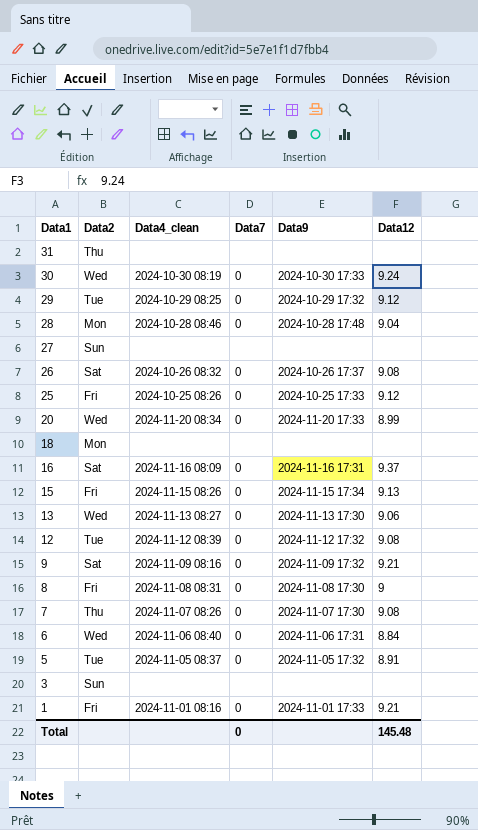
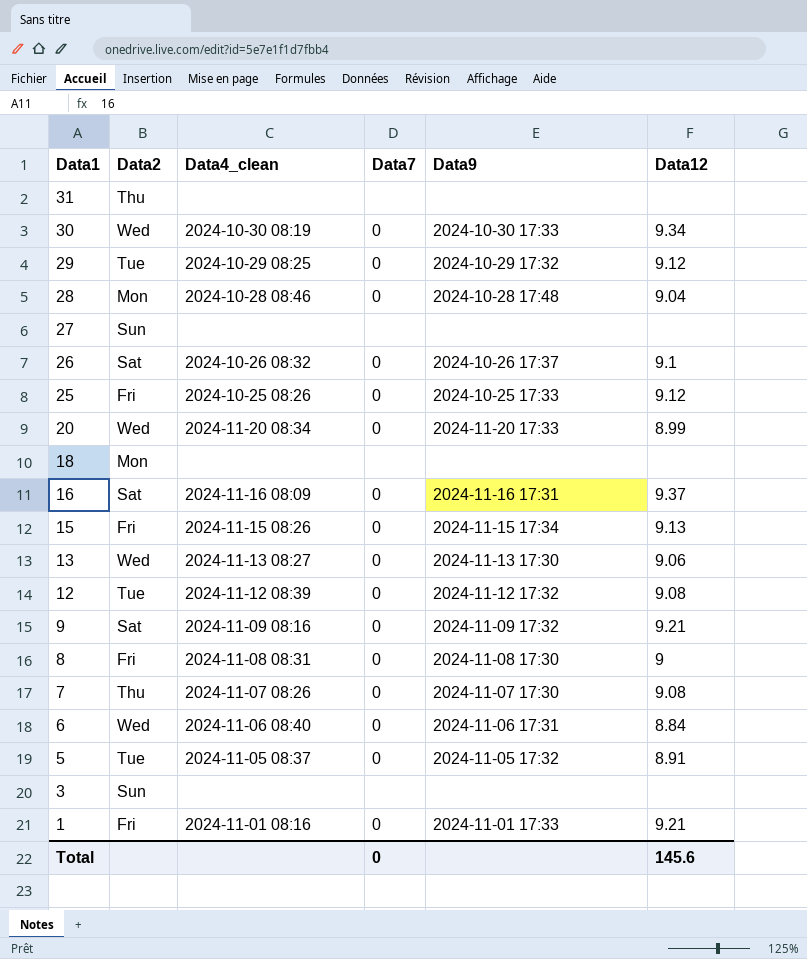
30 | Data12: 9.24 -> 9.34
26 | Data12: 9.08 -> 9.1
Total | Data12: 145.48 -> 145.6

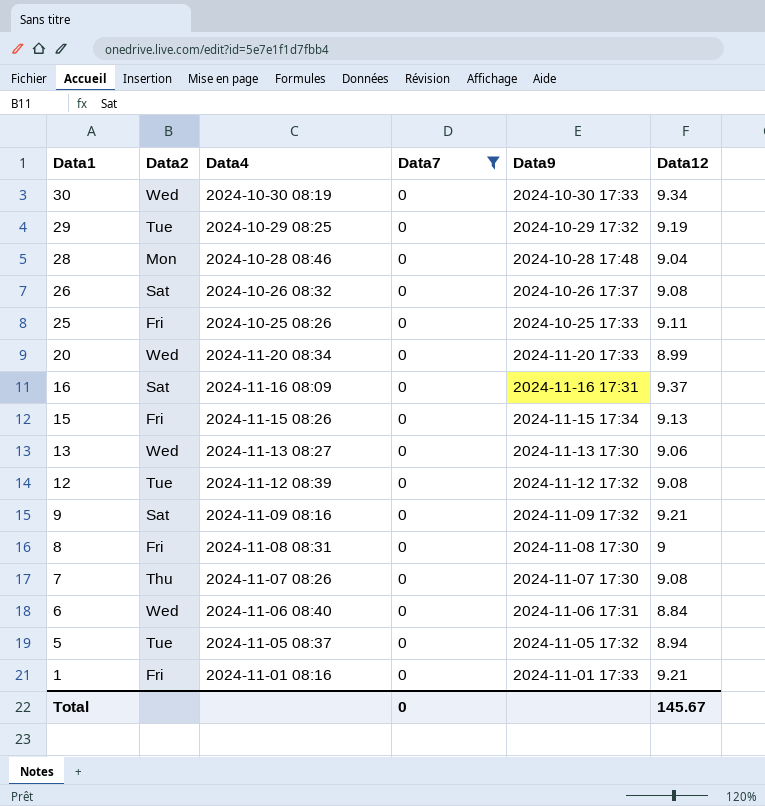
filter: none -> Data7 = 0
column name: Data4_clean -> Data4
29 | Data12: 9.12 -> 9.19
26 | Data12: 9.1 -> 9.08
25 | Data12: 9.12 -> 9.11
5 | Data12: 8.91 -> 8.94
Total | Data12: 145.6 -> 145.67

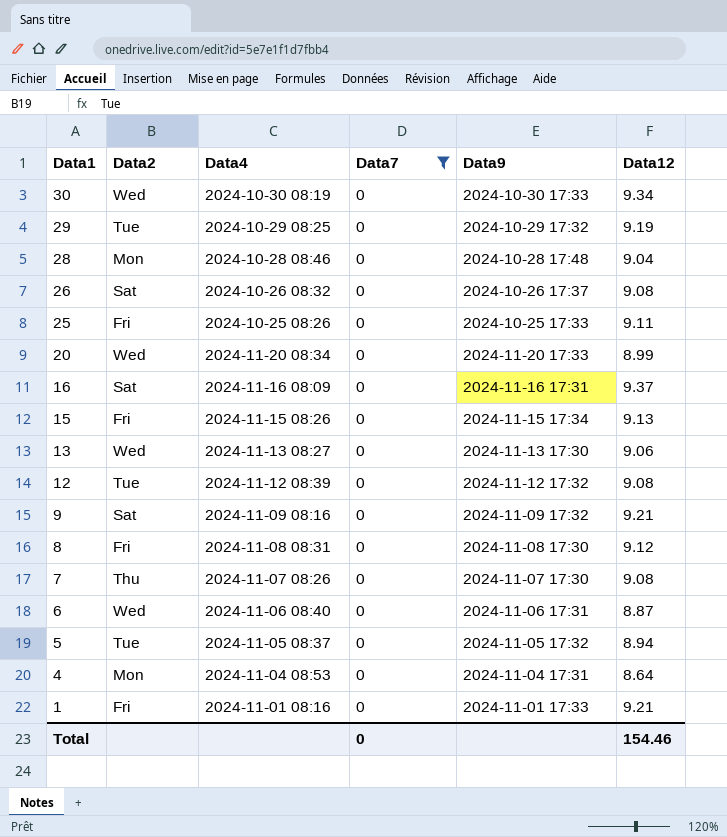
8 | Data12: 9 -> 9.12
6 | Data12: 8.84 -> 8.87
row 4: none -> Mon | 2024-11-04 08:53 | 0 | 2024-11-04 17:31 | 8.64
Total | Data12: 145.67 -> 154.46

